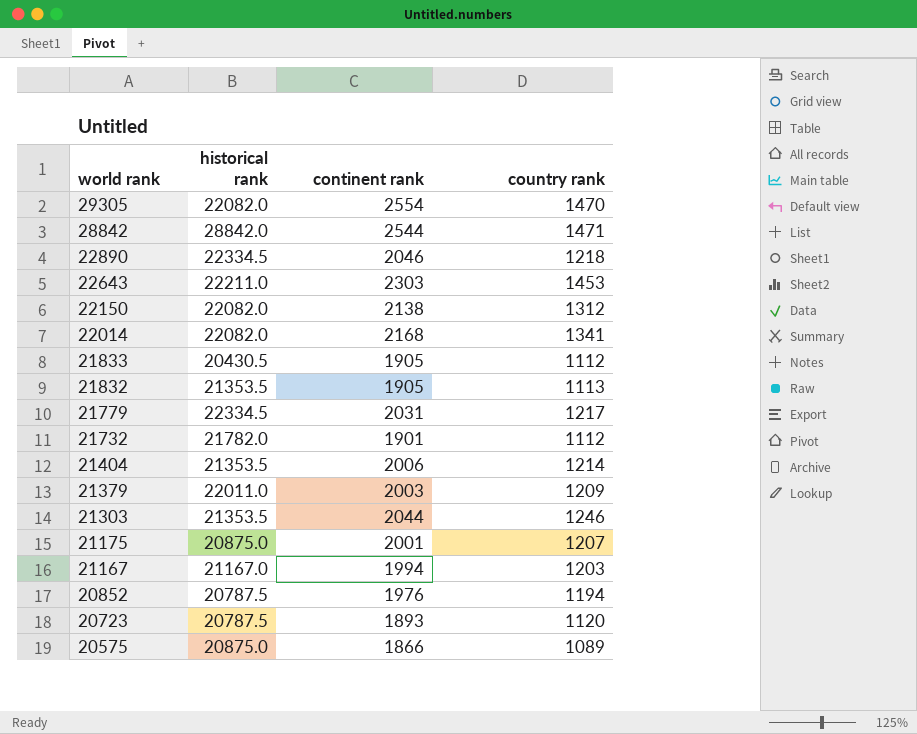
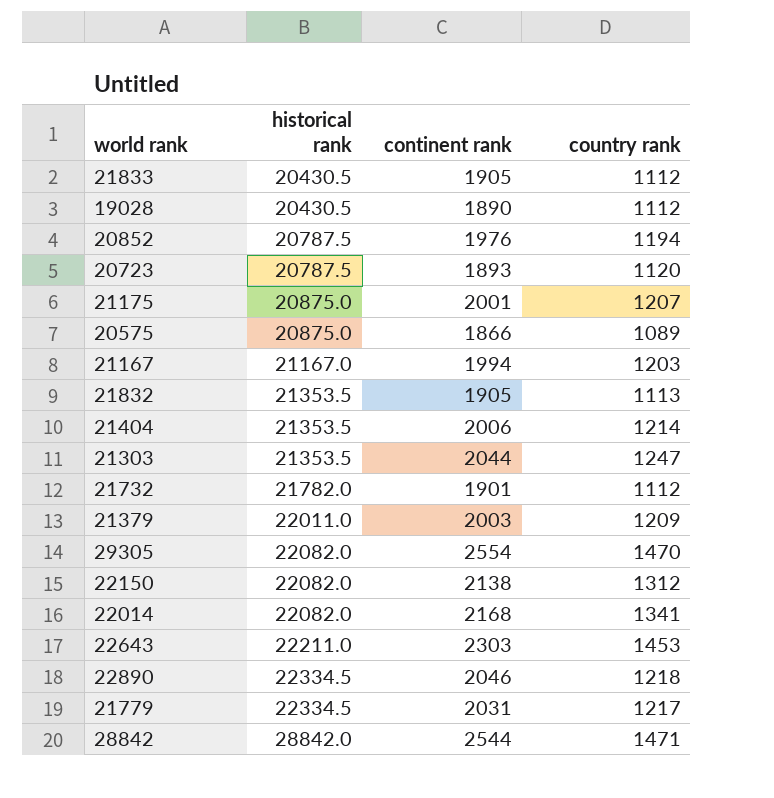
row order: world rank descending -> historical rank ascending
row 19028: none -> 20430.5 | 1890 | 1112
21303 | country rank: 1246 -> 1247

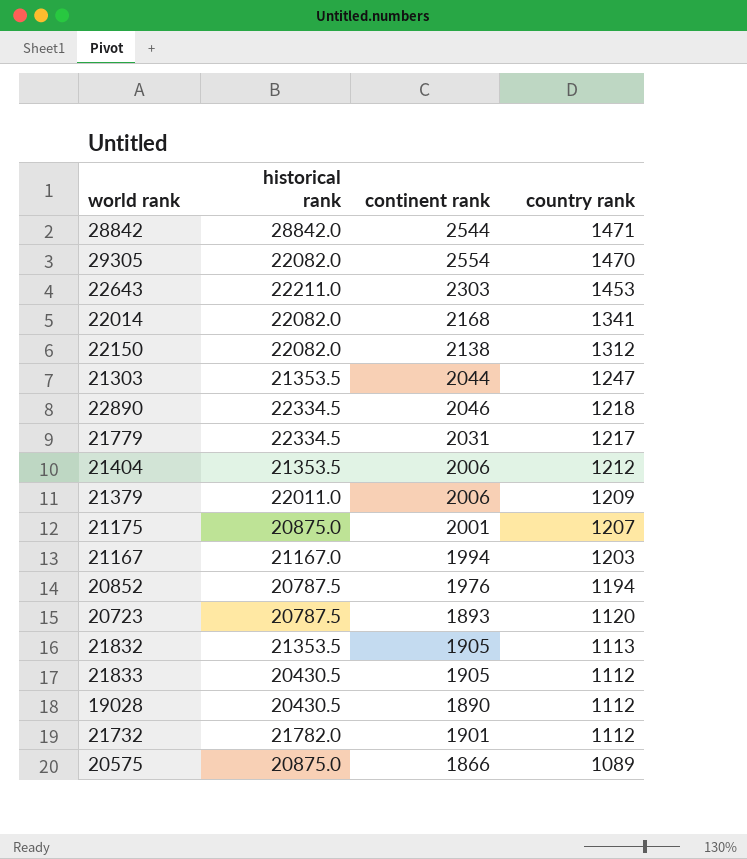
row order: historical rank ascending -> country rank descending
21404 | country rank: 1214 -> 1212
21379 | continent rank: 2003 -> 2006

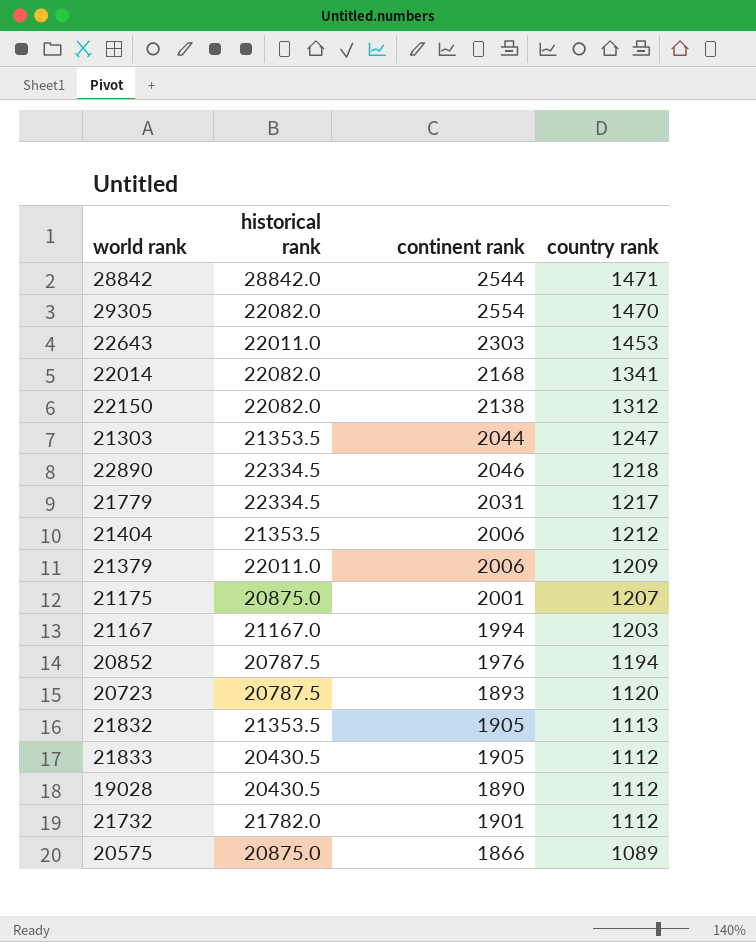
22643 | historical rank: 22211.0 -> 22011.0

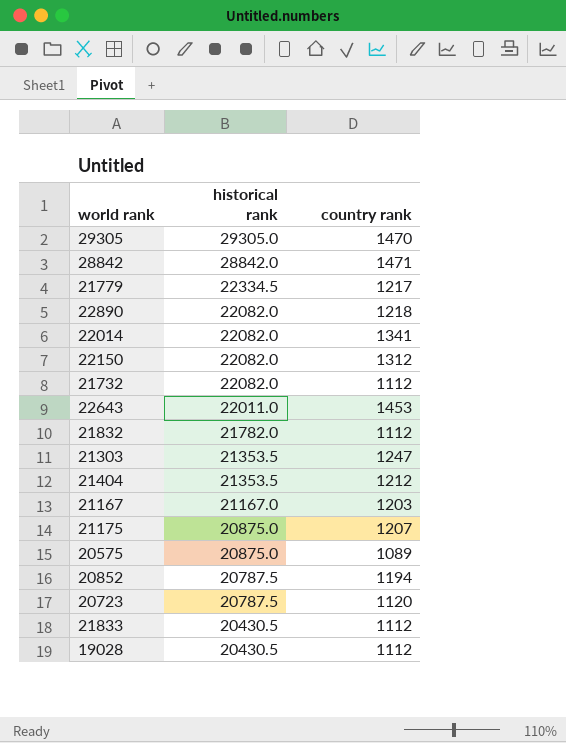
row order: country rank descending -> historical rank descending
column continent rank | position: 3 -> none
row 21379: 22011.0 | 2006 | 1209 -> none
29305 | historical rank: 22082.0 -> 29305.0
22890 | historical rank: 22334.5 -> 22082.0
21732 | historical rank: 21782.0 -> 22082.0
21832 | historical rank: 21353.5 -> 21782.0
21832 | country rank: 1113 -> 1112

